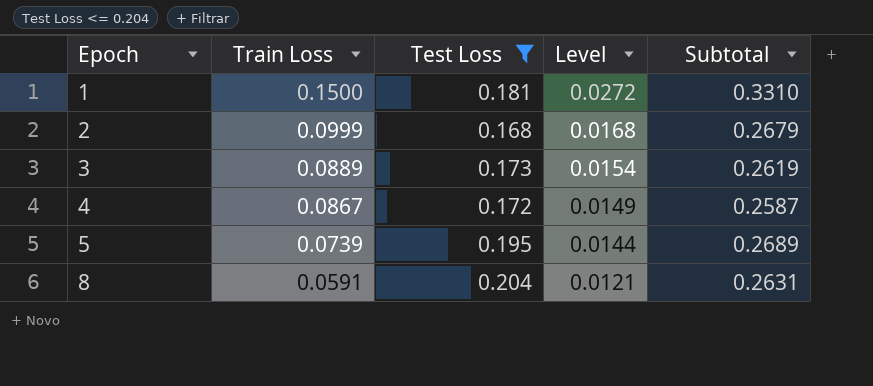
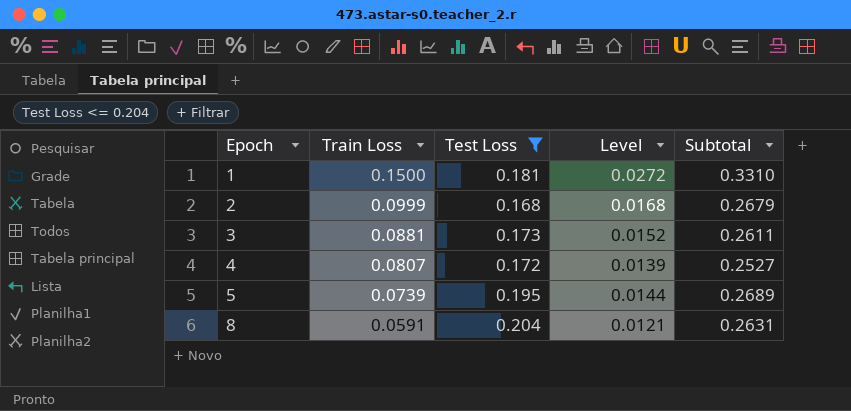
3 | Train Loss: 0.0889 -> 0.0881
3 | Level: 0.0154 -> 0.0152
3 | Subtotal: 0.2619 -> 0.2611
4 | Train Loss: 0.0867 -> 0.0807
4 | Level: 0.0149 -> 0.0139
4 | Subtotal: 0.2587 -> 0.2527

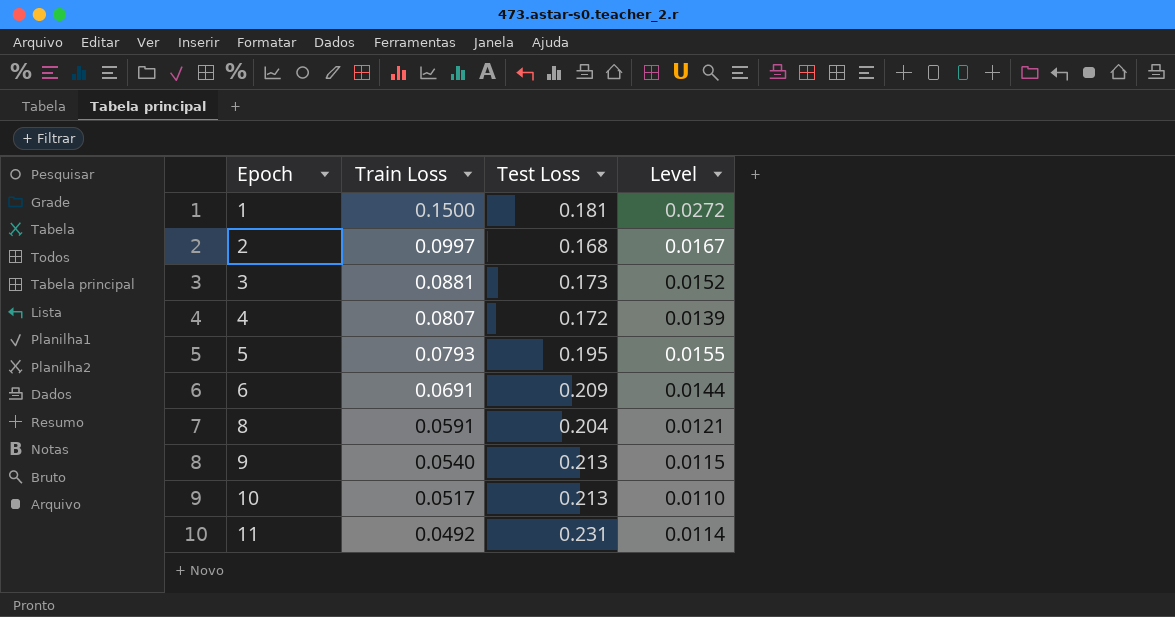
filter: Test Loss <= 0.204 -> none
column Subtotal | formula: [Train Loss] + [Test Loss] -> none
2 | Train Loss: 0.0999 -> 0.0997
2 | Level: 0.0168 -> 0.0167
5 | Train Loss: 0.0739 -> 0.0793
5 | Level: 0.0144 -> 0.0155

